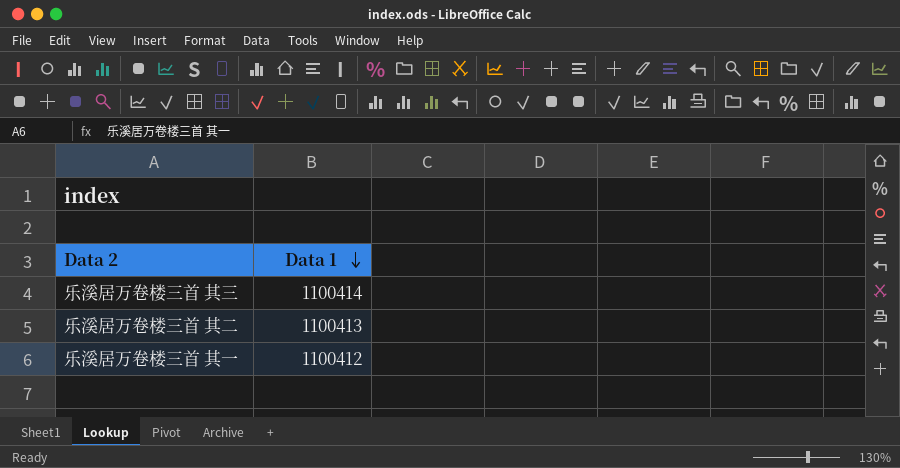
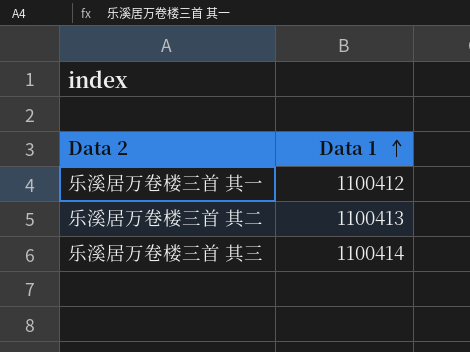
row order: Data 1 descending -> Data 1 ascending

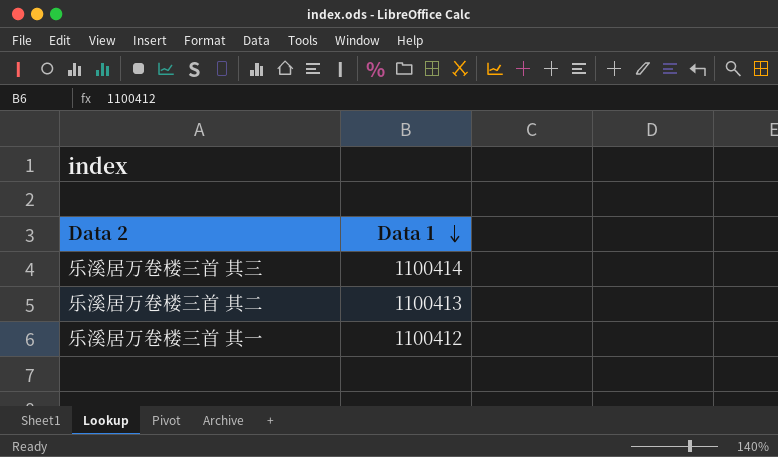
row order: Data 1 ascending -> Data 1 descending

